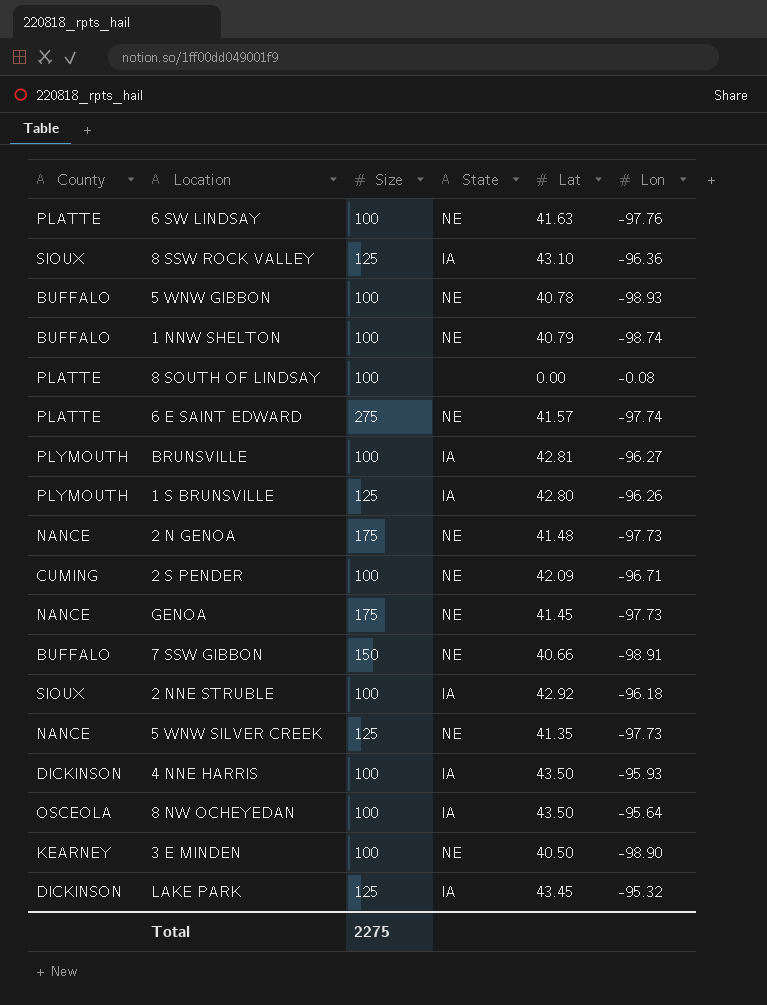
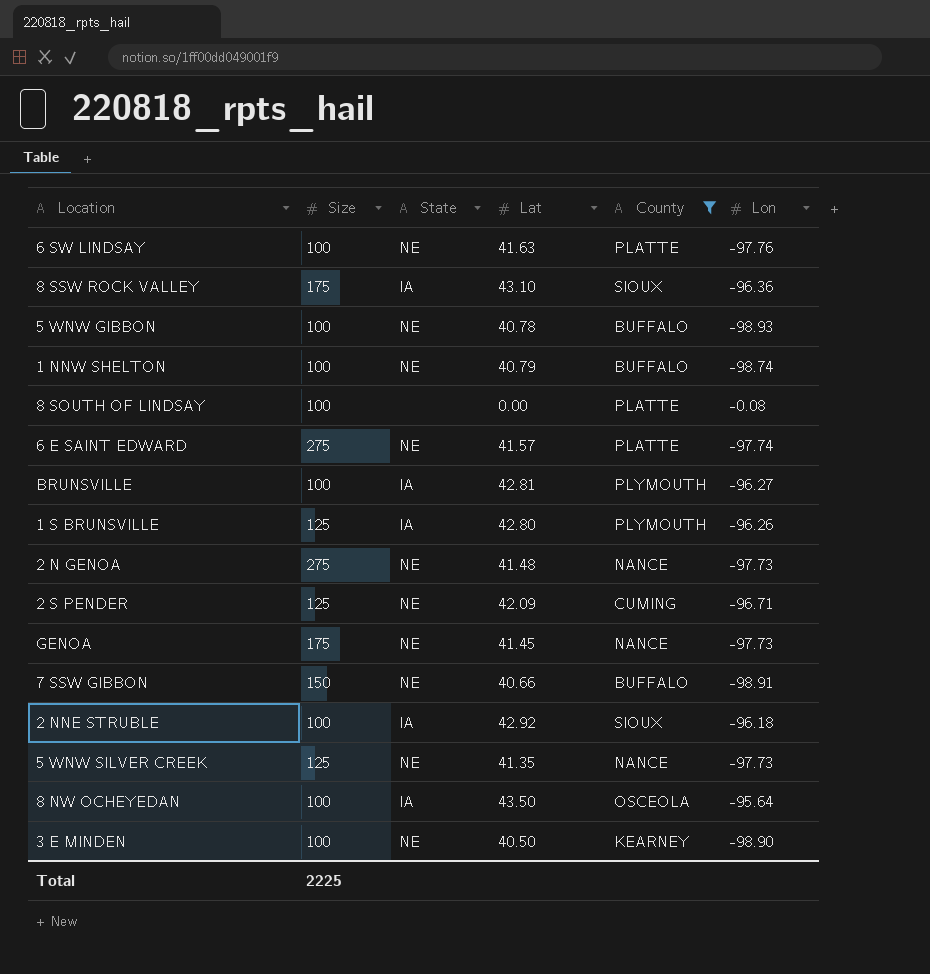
filter: none -> County != DICKINSON
column County | position: 1 -> 5
8 SSW ROCK VALLEY | Size: 125 -> 175
2 N GENOA | Size: 175 -> 275
2 S PENDER | Size: 100 -> 125
Total | Size: 2275 -> 2225

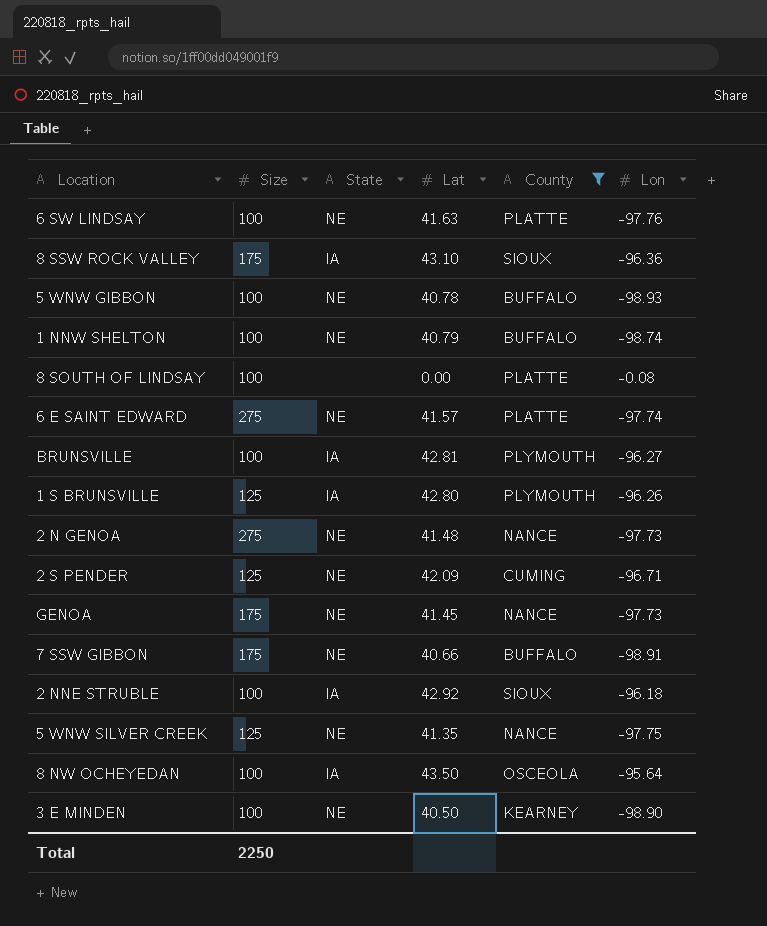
7 SSW GIBBON | Size: 150 -> 175
5 WNW SILVER CREEK | Lon: -97.73 -> -97.75
Total | Size: 2225 -> 2250

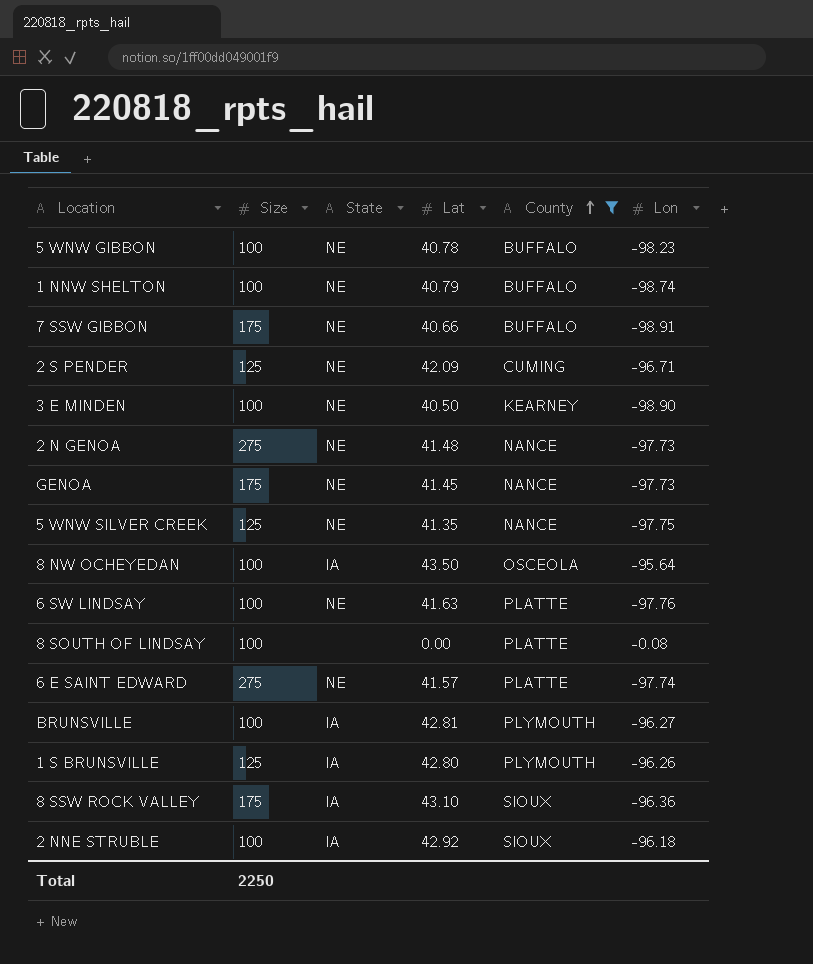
row order: none -> County ascending
5 WNW GIBBON | Lon: -98.93 -> -98.23

